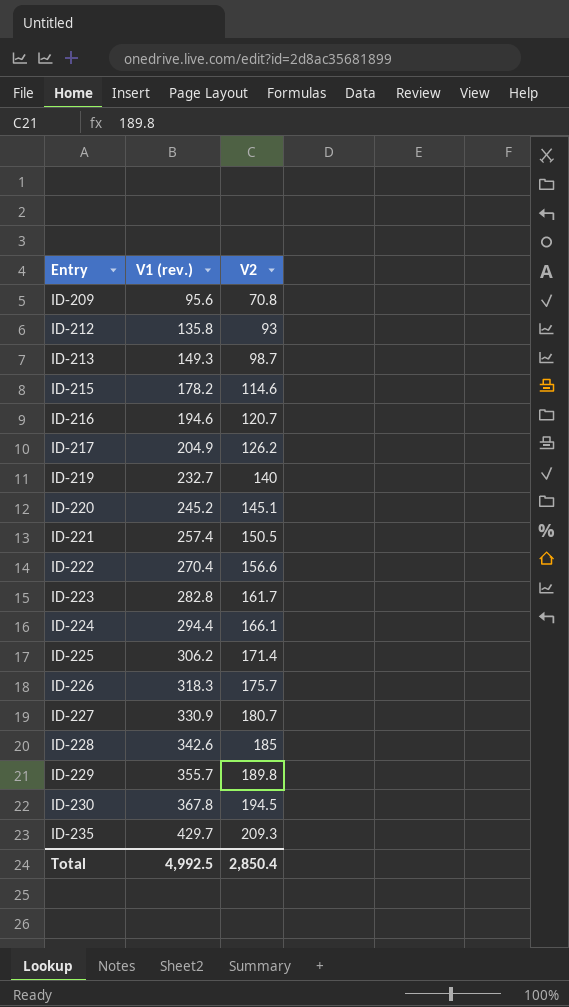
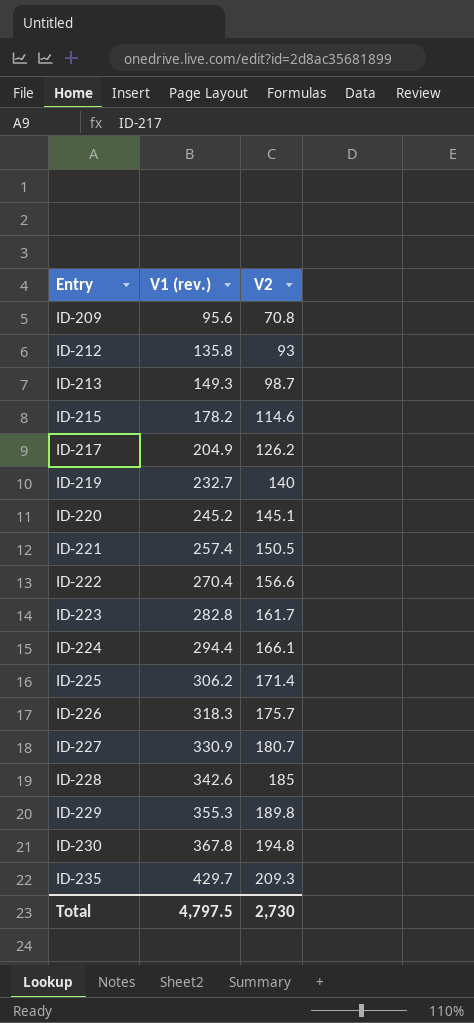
row ID-216: 194.6 | 120.7 -> none
ID-229 | V1 (rev.): 355.7 -> 355.3
ID-230 | V2: 194.5 -> 194.8
Total | V1 (rev.): 4,992.5 -> 4,797.5
Total | V2: 2,850.4 -> 2,730

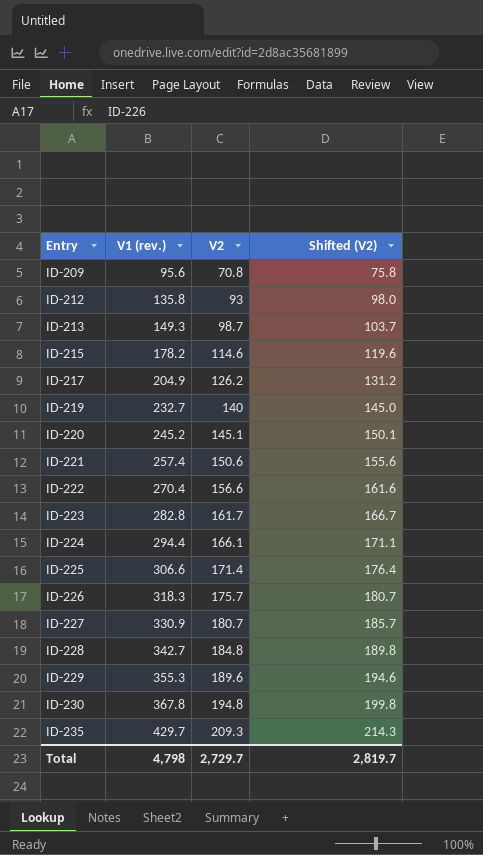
column Shifted (V2) | formula: none -> [V2] + 5
ID-221 | V2: 150.5 -> 150.6
ID-225 | V1 (rev.): 306.2 -> 306.6
ID-228 | V1 (rev.): 342.6 -> 342.7
ID-228 | V2: 185 -> 184.8
ID-229 | V2: 189.8 -> 189.6
Total | V1 (rev.): 4,797.5 -> 4,798
Total | V2: 2,730 -> 2,729.7

